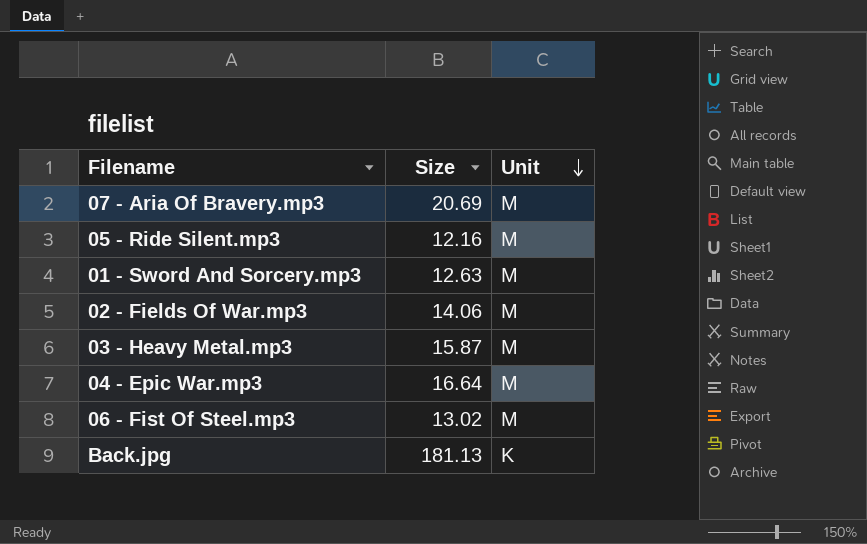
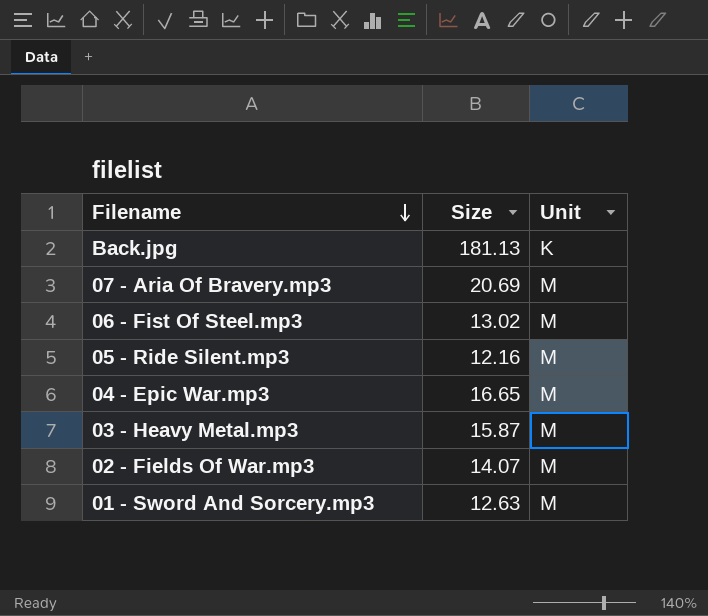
row order: Unit descending -> Filename descending
04 - Epic War.mp3 | Size: 16.64 -> 16.65
02 - Fields Of War.mp3 | Size: 14.06 -> 14.07

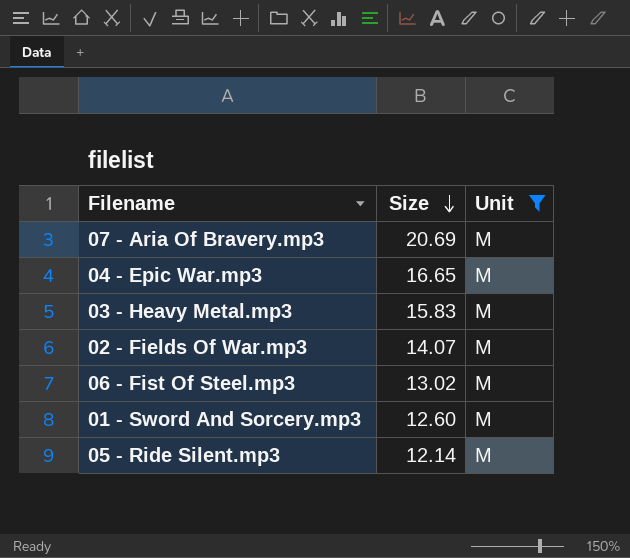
filter: none -> Unit = M
row order: Filename descending -> Size descending
03 - Heavy Metal.mp3 | Size: 15.87 -> 15.83
01 - Sword And Sorcery.mp3 | Size: 12.63 -> 12.60
05 - Ride Silent.mp3 | Size: 12.16 -> 12.14

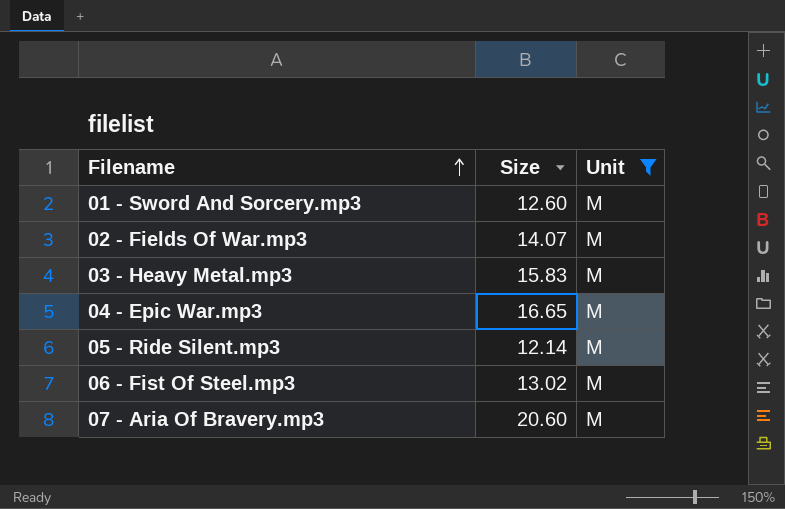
row order: Size descending -> Filename ascending
07 - Aria Of Bravery.mp3 | Size: 20.69 -> 20.60

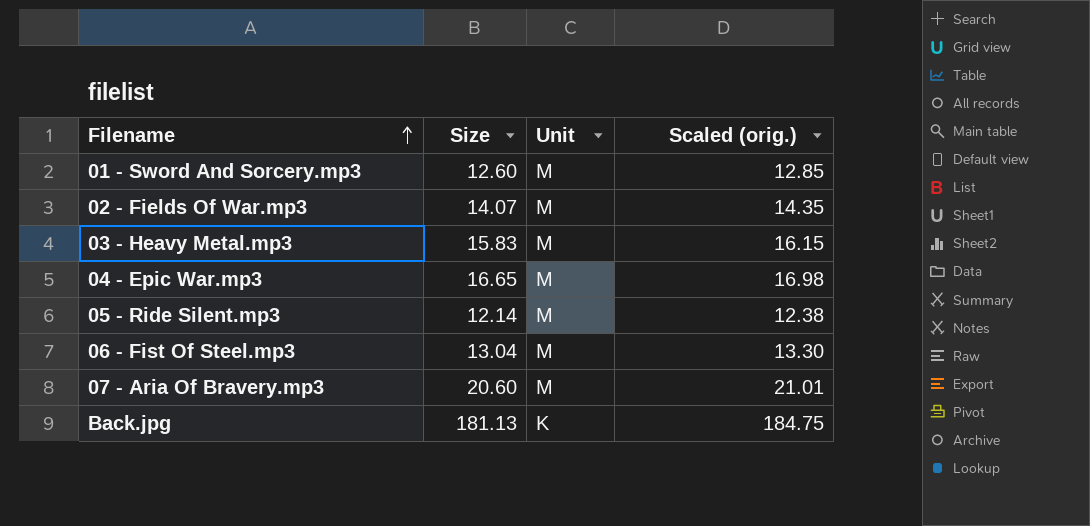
filter: Unit = M -> none
column Scaled (orig.) | formula: none -> [Size] * 1.02
06 - Fist Of Steel.mp3 | Size: 13.02 -> 13.04

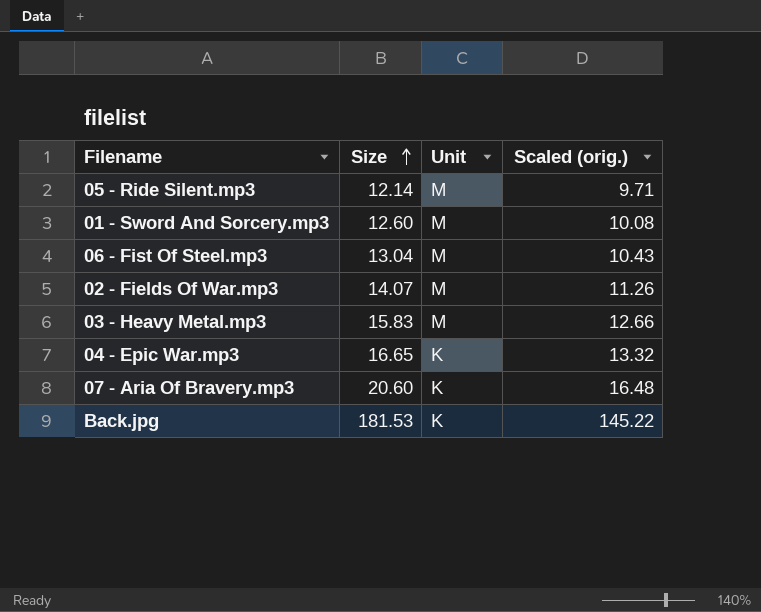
row order: Filename ascending -> Size ascending
column Scaled (orig.) | formula: [Size] * 1.02 -> [Size] * 0.8
04 - Epic War.mp3 | Unit: M -> K
07 - Aria Of Bravery.mp3 | Unit: M -> K
Back.jpg | Size: 181.13 -> 181.53

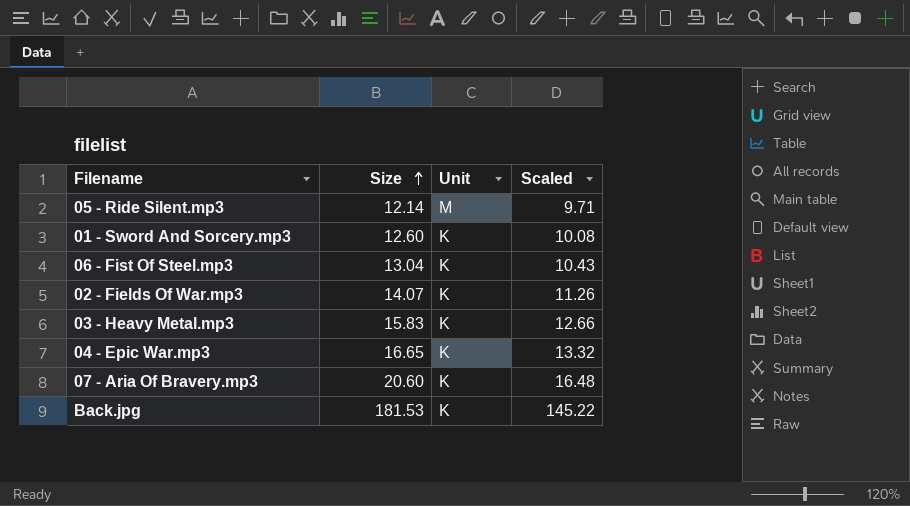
column name: Scaled (orig.) -> Scaled
01 - Sword And Sorcery.mp3 | Unit: M -> K
06 - Fist Of Steel.mp3 | Unit: M -> K
02 - Fields Of War.mp3 | Unit: M -> K
03 - Heavy Metal.mp3 | Unit: M -> K

